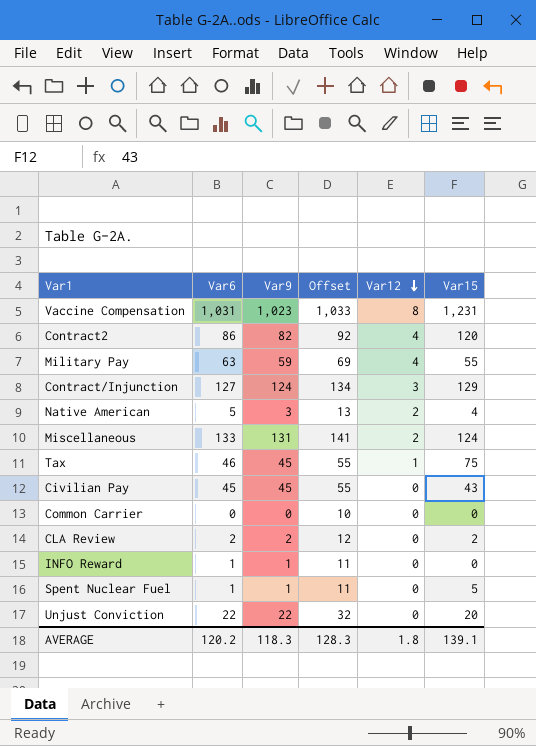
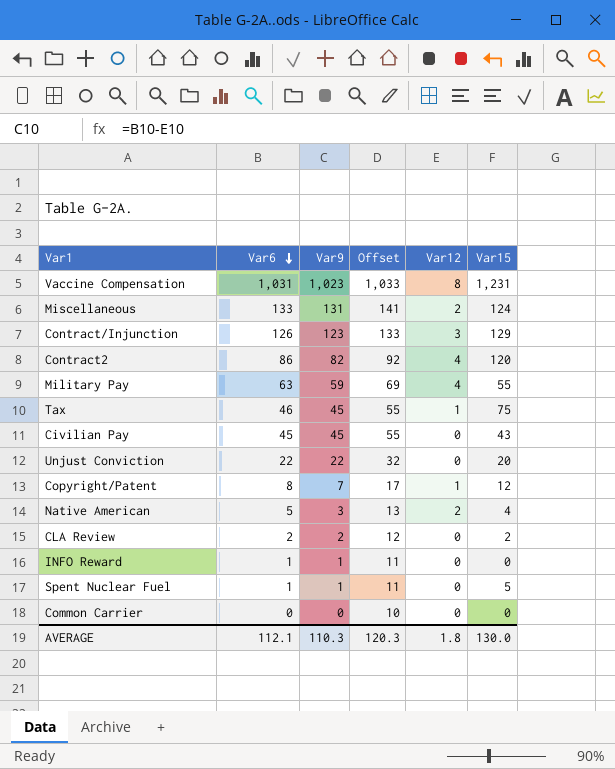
row order: Var12 descending -> Var6 descending
Contract/Injunction | Var6: 127 -> 126
Contract/Injunction | Var9: 124 -> 123
Contract/Injunction | Offset: 134 -> 133
row Copyright/Patent: none -> 8 | 7 | 17 | 1 | 12
AVERAGE | Var6: 120.2 -> 112.1
AVERAGE | Var9: 118.3 -> 110.3
AVERAGE | Offset: 128.3 -> 120.3
AVERAGE | Var15: 139.1 -> 130.0

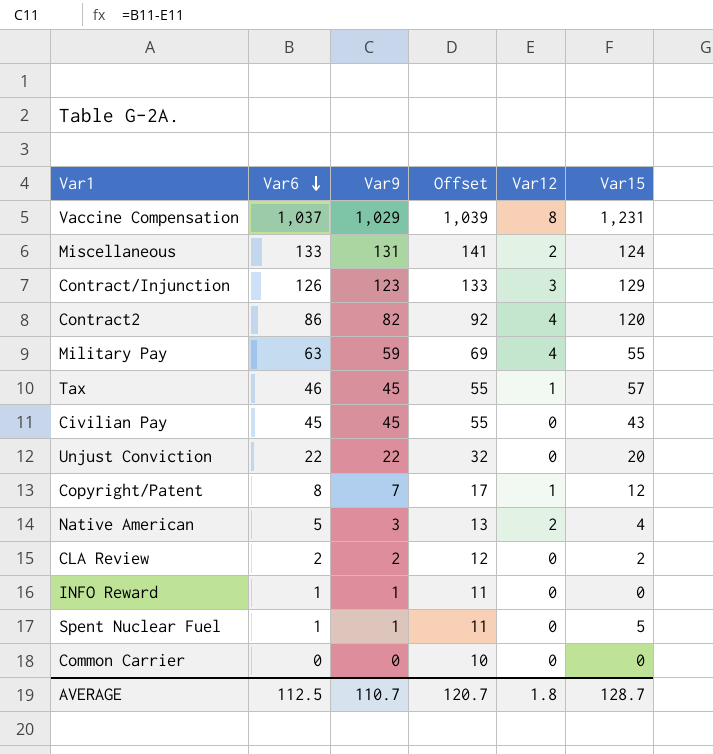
Vaccine Compensation | Var6: 1,031 -> 1,037
Vaccine Compensation | Var9: 1,023 -> 1,029
Vaccine Compensation | Offset: 1,033 -> 1,039
Tax | Var15: 75 -> 57
AVERAGE | Var6: 112.1 -> 112.5
AVERAGE | Var9: 110.3 -> 110.7
AVERAGE | Offset: 120.3 -> 120.7
AVERAGE | Var15: 130.0 -> 128.7

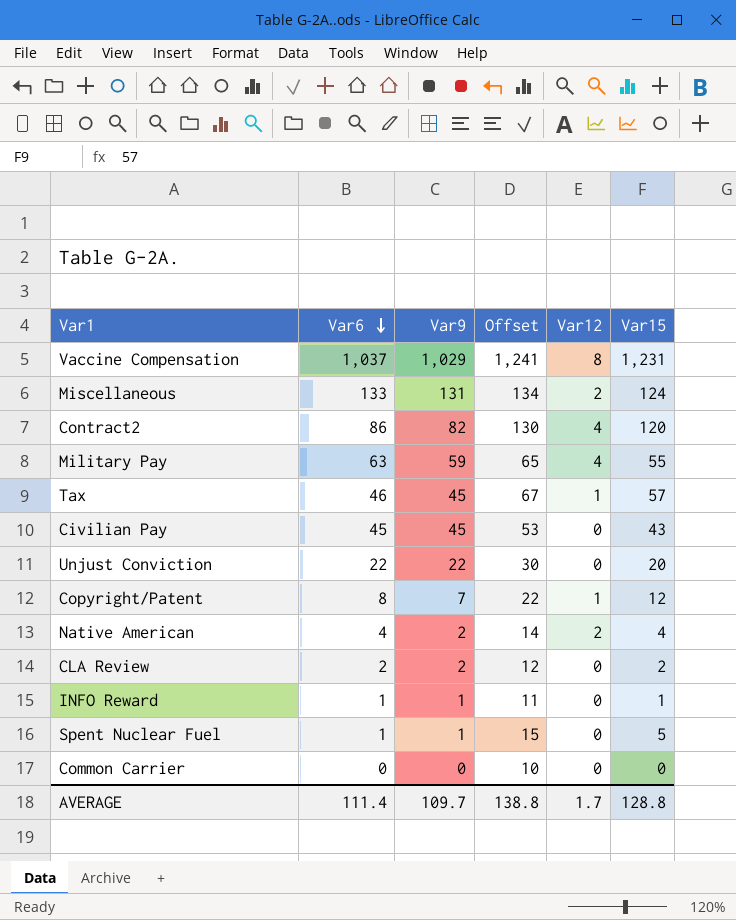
column Offset | formula: [Var9] + 10 -> [Var15] + 10
row Contract/Injunction: 126 | 123 | 133 | 3 | 129 -> none
Native American | Var6: 5 -> 4
Native American | Var9: 3 -> 2
INFO Reward | Var15: 0 -> 1
AVERAGE | Var6: 112.5 -> 111.4
AVERAGE | Var9: 110.7 -> 109.7
AVERAGE | Offset: 120.7 -> 138.8
AVERAGE | Var12: 1.8 -> 1.7
AVERAGE | Var15: 128.7 -> 128.8

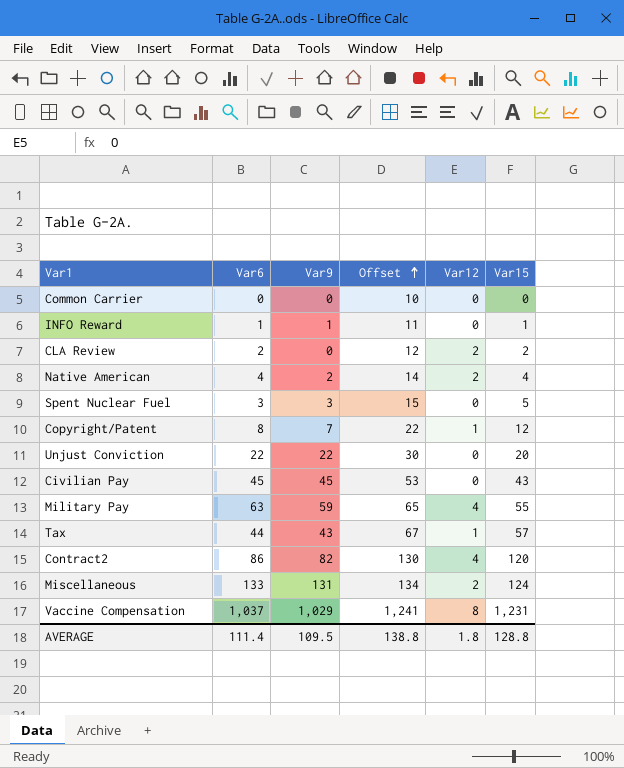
row order: Var6 descending -> Offset ascending
CLA Review | Var9: 2 -> 0
CLA Review | Var12: 0 -> 2
Spent Nuclear Fuel | Var6: 1 -> 3
Spent Nuclear Fuel | Var9: 1 -> 3
Tax | Var6: 46 -> 44
Tax | Var9: 45 -> 43
AVERAGE | Var9: 109.7 -> 109.5
AVERAGE | Var12: 1.7 -> 1.8

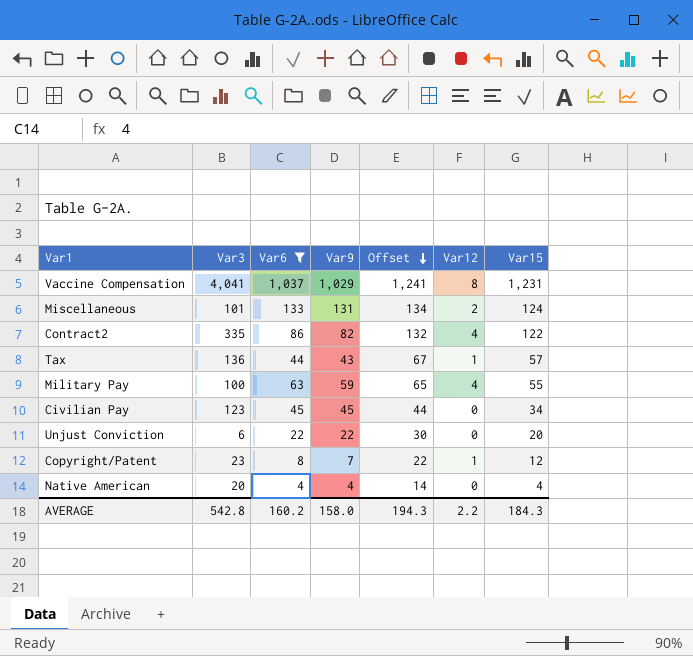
filter: none -> Var6 >= 4
row order: Offset ascending -> Offset descending
column Var3 | position: none -> 2
Contract2 | Offset: 130 -> 132
Contract2 | Var15: 120 -> 122
Civilian Pay | Offset: 53 -> 44
Civilian Pay | Var15: 43 -> 34
Native American | Var9: 2 -> 4
Native American | Var12: 2 -> 0
AVERAGE | Var6: 111.4 -> 160.2
AVERAGE | Var9: 109.5 -> 158.0
AVERAGE | Offset: 138.8 -> 194.3
AVERAGE | Var12: 1.8 -> 2.2
AVERAGE | Var15: 128.8 -> 184.3

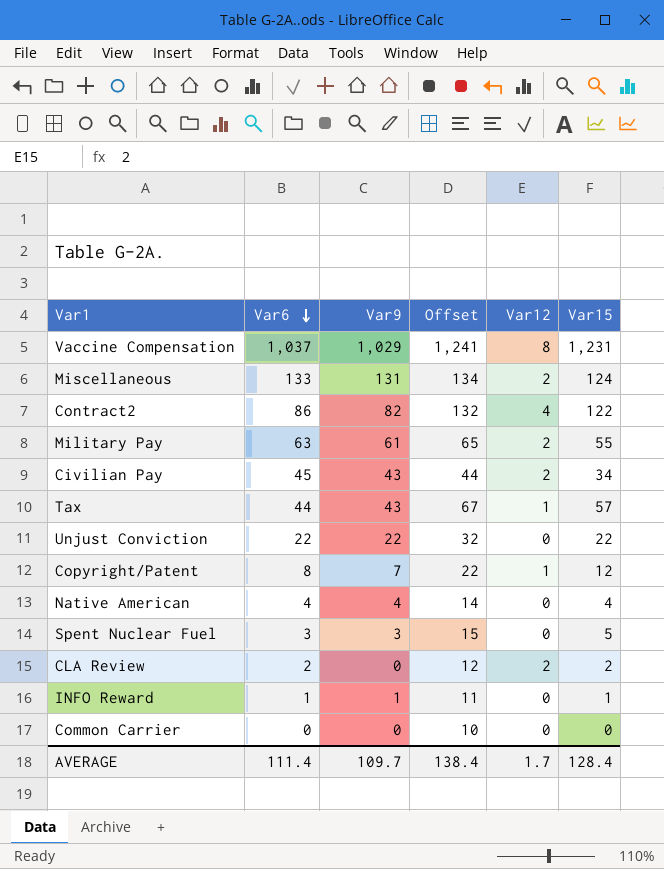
filter: Var6 >= 4 -> none
row order: Offset descending -> Var6 descending
column Var3 | position: 2 -> none
Military Pay | Var9: 59 -> 61
Military Pay | Var12: 4 -> 2
Civilian Pay | Var9: 45 -> 43
Civilian Pay | Var12: 0 -> 2
Unjust Conviction | Offset: 30 -> 32
Unjust Conviction | Var15: 20 -> 22
AVERAGE | Var6: 160.2 -> 111.4
AVERAGE | Var9: 158.0 -> 109.7
AVERAGE | Offset: 194.3 -> 138.4
AVERAGE | Var12: 2.2 -> 1.7
AVERAGE | Var15: 184.3 -> 128.4

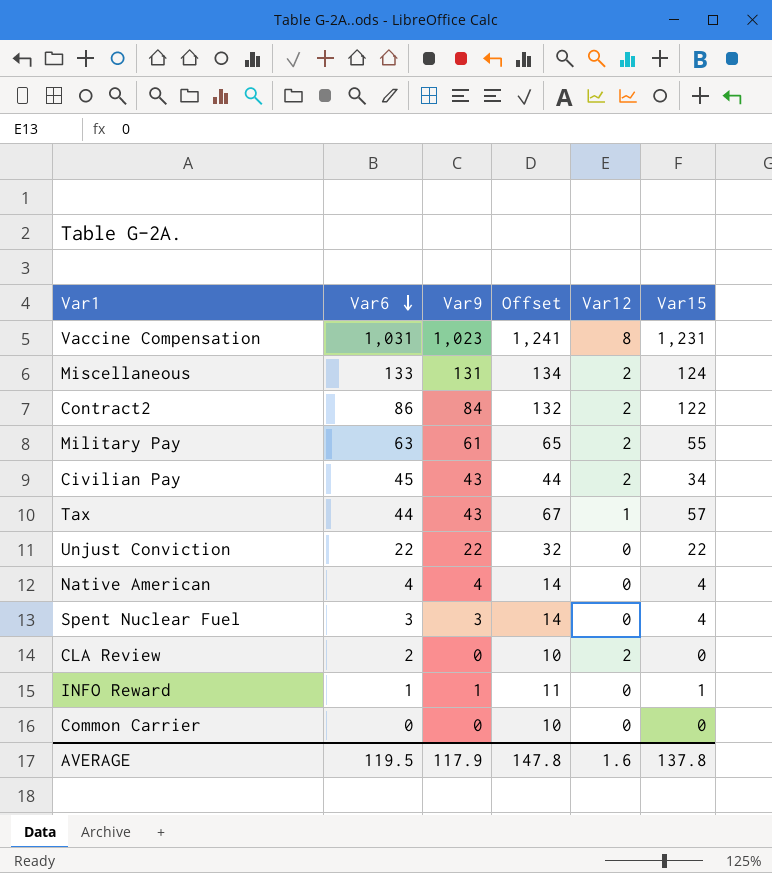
row Copyright/Patent: 8 | 7 | 22 | 1 | 12 -> none
Vaccine Compensation | Var6: 1,037 -> 1,031
Vaccine Compensation | Var9: 1,029 -> 1,023
Contract2 | Var9: 82 -> 84
Contract2 | Var12: 4 -> 2
Spent Nuclear Fuel | Offset: 15 -> 14
Spent Nuclear Fuel | Var15: 5 -> 4
CLA Review | Offset: 12 -> 10
CLA Review | Var15: 2 -> 0
AVERAGE | Var6: 111.4 -> 119.5
AVERAGE | Var9: 109.7 -> 117.9
AVERAGE | Offset: 138.4 -> 147.8
AVERAGE | Var12: 1.7 -> 1.6
AVERAGE | Var15: 128.4 -> 137.8

